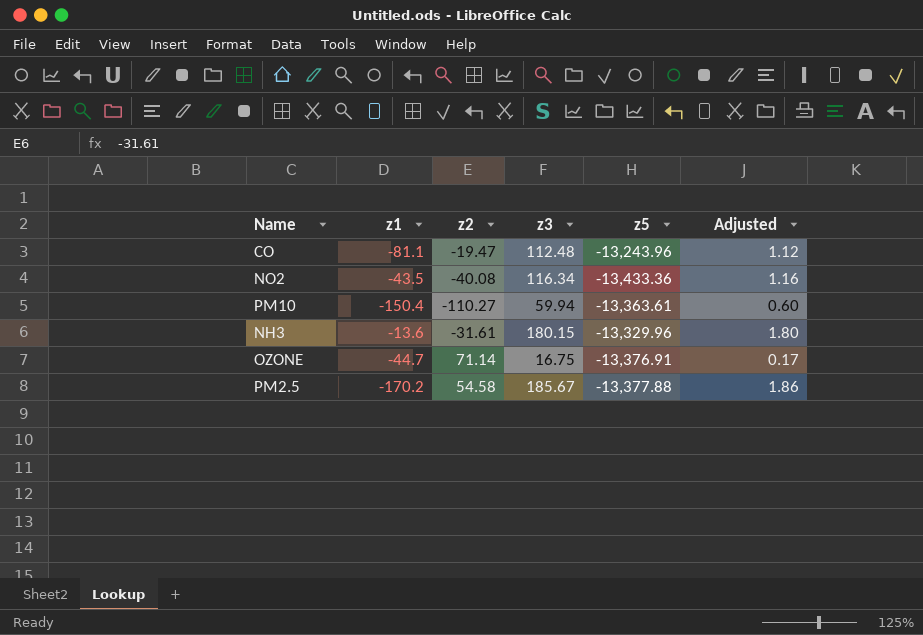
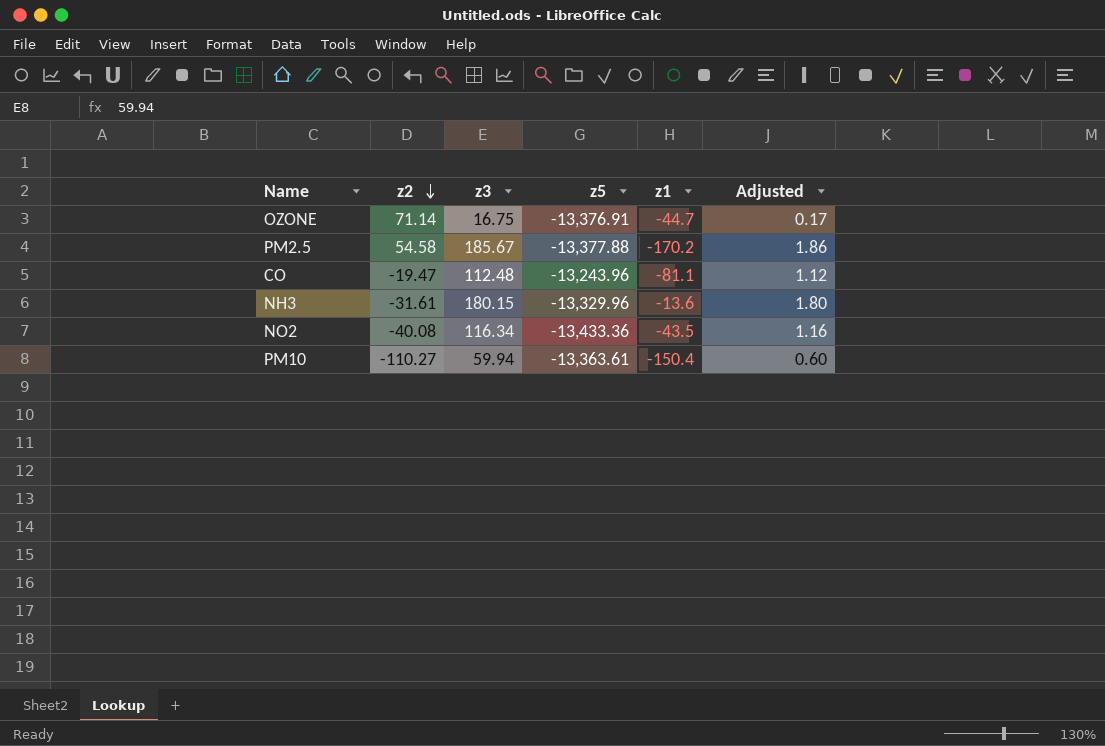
row order: none -> z2 descending
column z1 | position: 2 -> 5

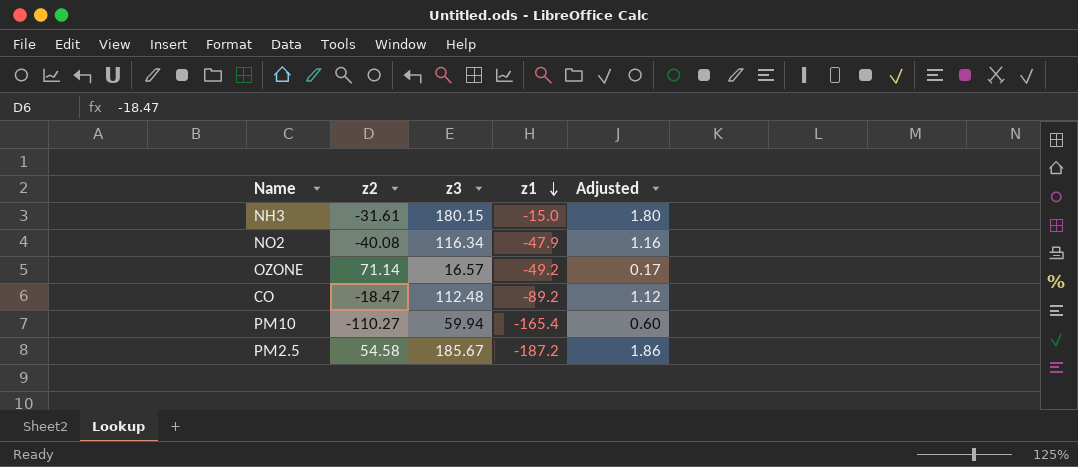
row order: z2 descending -> z1 descending
column z5 | position: 4 -> none
NH3 | z1: -13.6 -> -15.0
NO2 | z1: -43.5 -> -47.9
OZONE | z3: 16.75 -> 16.57
OZONE | z1: -44.7 -> -49.2
CO | z2: -19.47 -> -18.47
CO | z1: -81.1 -> -89.2
PM10 | z1: -150.4 -> -165.4
PM2.5 | z1: -170.2 -> -187.2

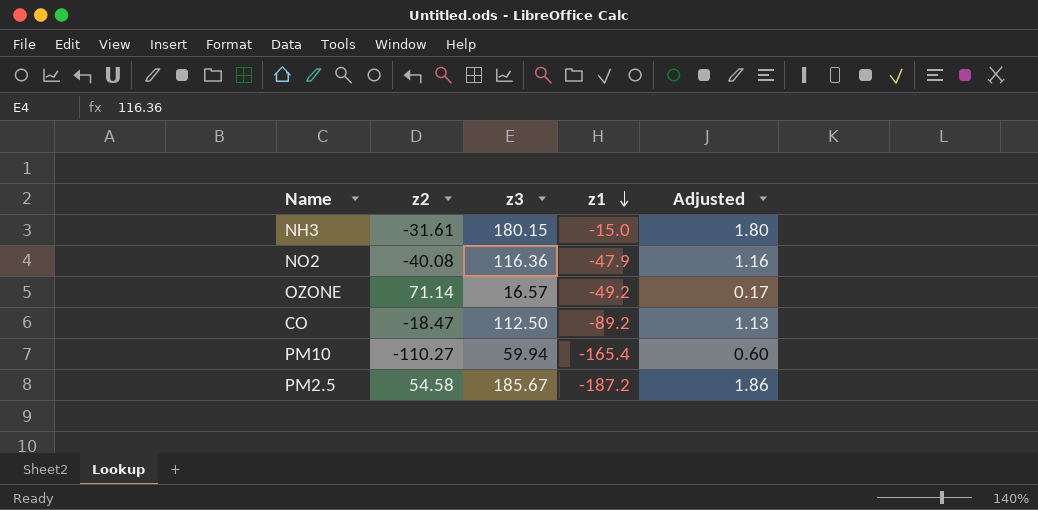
NO2 | z3: 116.34 -> 116.36
CO | z3: 112.48 -> 112.50
CO | Adjusted: 1.12 -> 1.13

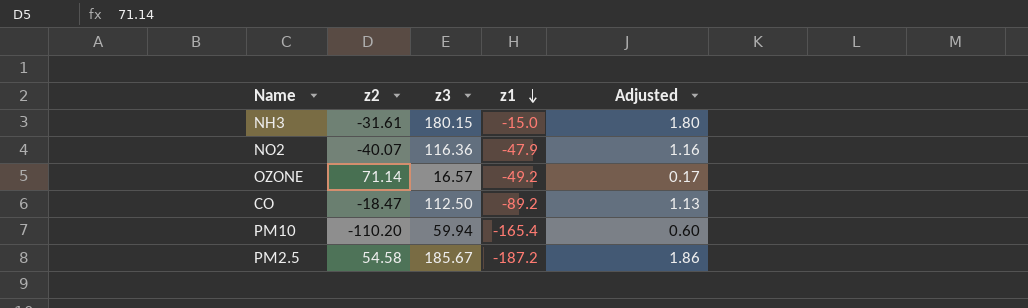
NO2 | z2: -40.08 -> -40.07
PM10 | z2: -110.27 -> -110.20

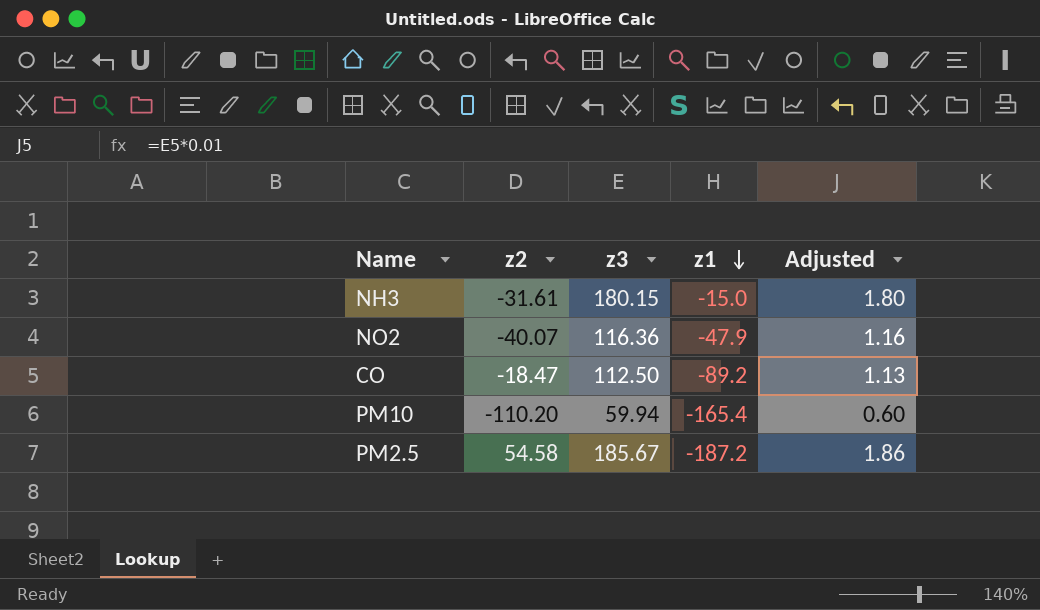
row OZONE: 71.14 | 16.57 | -49.2 | 0.17 -> none

